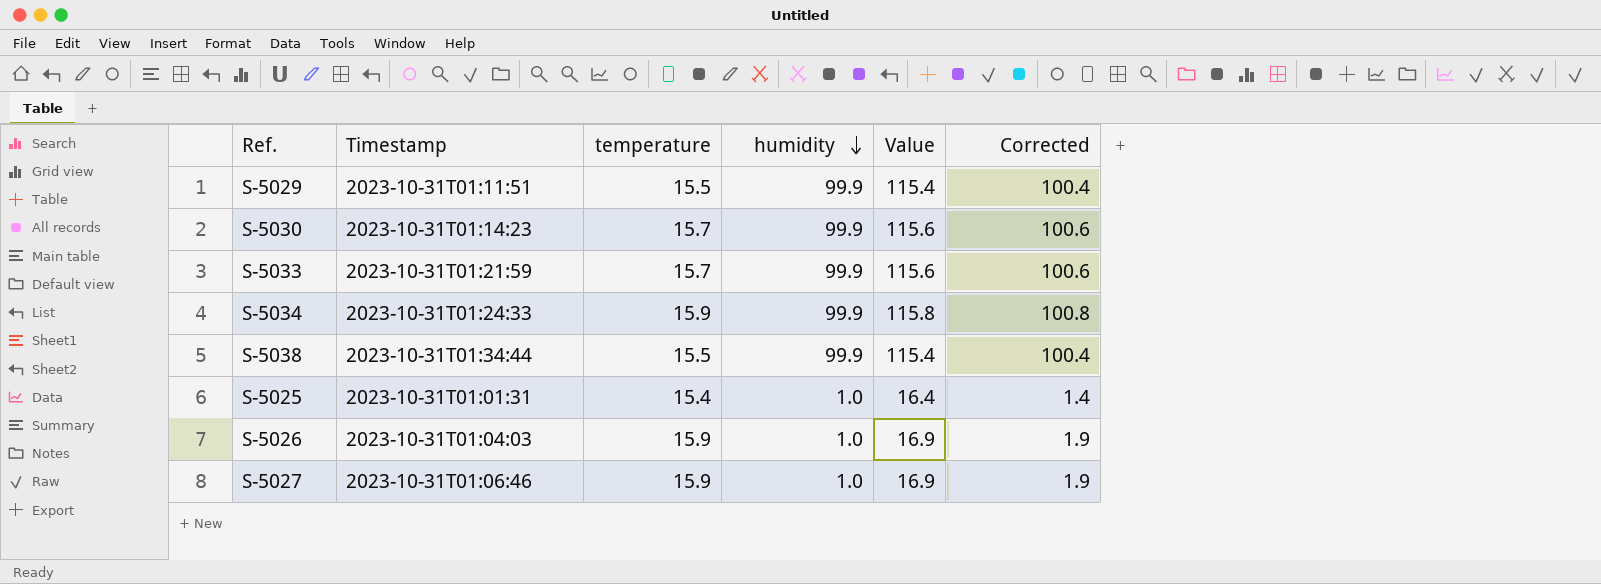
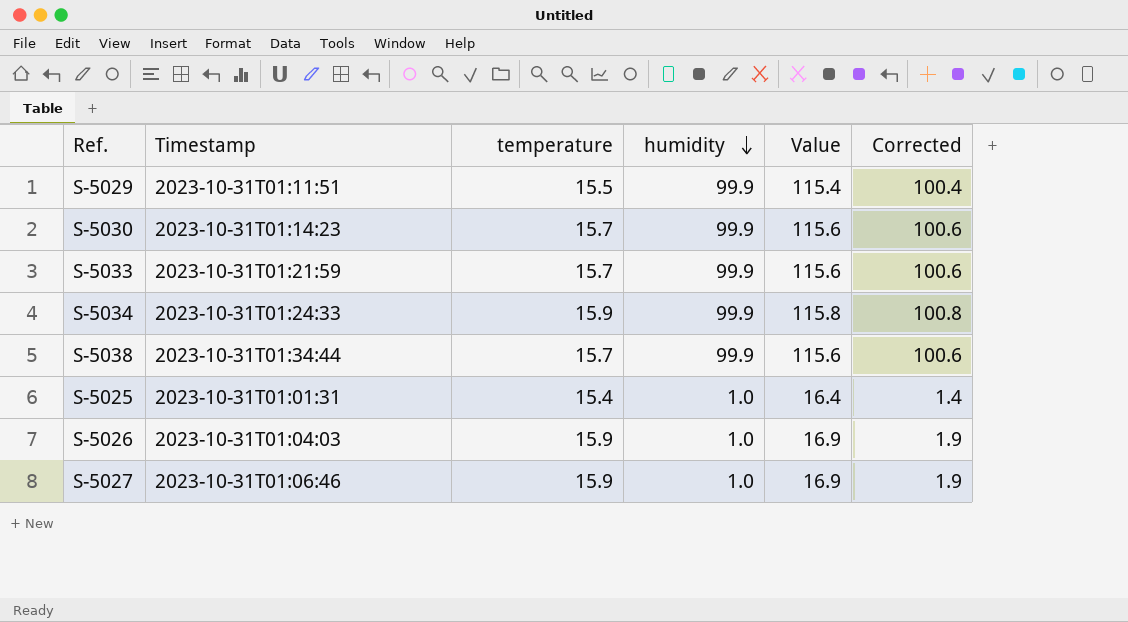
S-5038 | temperature: 15.5 -> 15.7
S-5038 | Value: 115.4 -> 115.6
S-5038 | Corrected: 100.4 -> 100.6

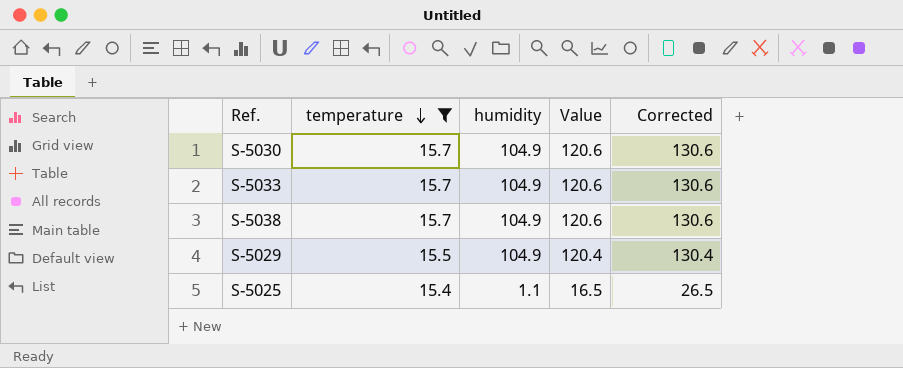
filter: none -> temperature != 15.9
row order: humidity descending -> temperature descending
column Timestamp | position: 2 -> none
column Corrected | formula: [Value] - 15 -> [Value] + 10
S-5030 | humidity: 99.9 -> 104.9
S-5030 | Value: 115.6 -> 120.6
S-5033 | humidity: 99.9 -> 104.9
S-5033 | Value: 115.6 -> 120.6
S-5038 | humidity: 99.9 -> 104.9
S-5038 | Value: 115.6 -> 120.6
S-5029 | humidity: 99.9 -> 104.9
S-5029 | Value: 115.4 -> 120.4
S-5025 | humidity: 1.0 -> 1.1
S-5025 | Value: 16.4 -> 16.5

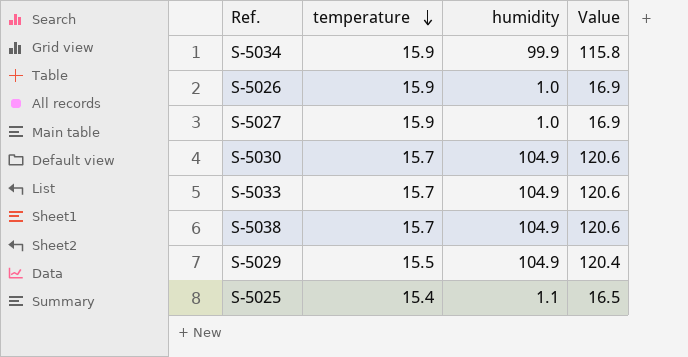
filter: temperature != 15.9 -> none
column Corrected | formula: [Value] + 10 -> none

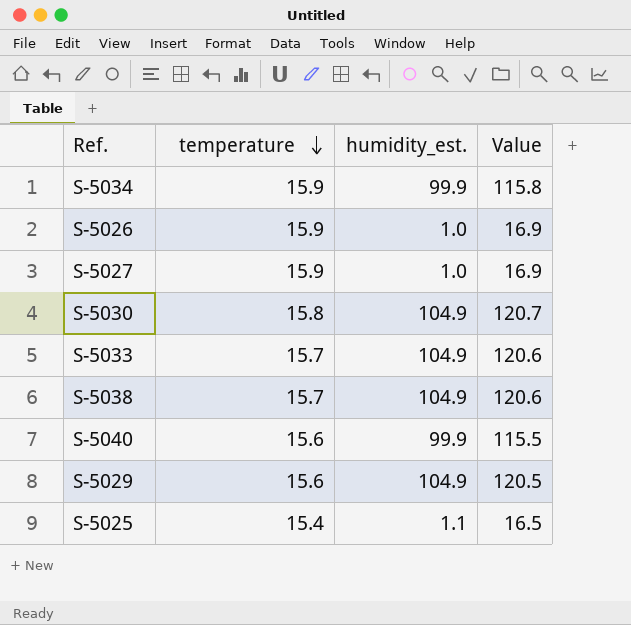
column name: humidity -> humidity_est.
S-5030 | temperature: 15.7 -> 15.8
S-5030 | Value: 120.6 -> 120.7
row S-5040: none -> 15.6 | 99.9 | 115.5
S-5029 | temperature: 15.5 -> 15.6
S-5029 | Value: 120.4 -> 120.5

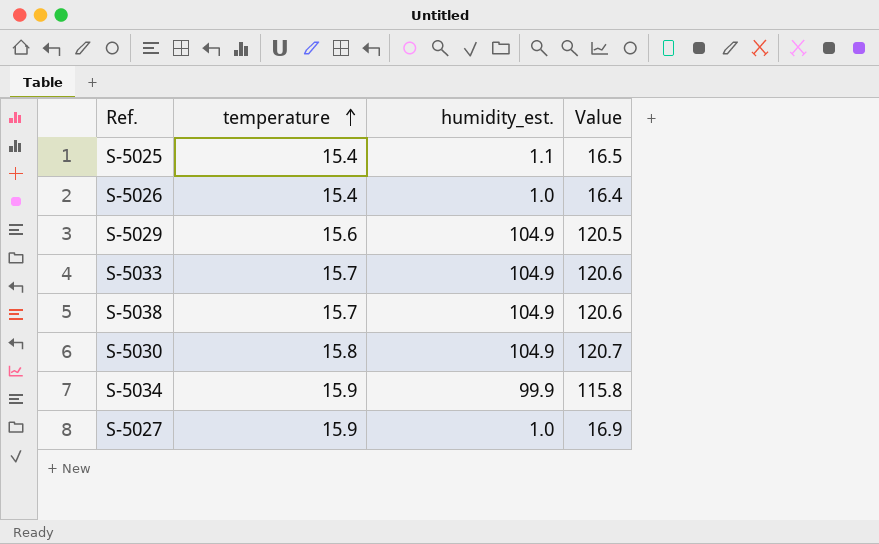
row order: temperature descending -> temperature ascending
row S-5040: 15.6 | 99.9 | 115.5 -> none
S-5026 | temperature: 15.9 -> 15.4
S-5026 | Value: 16.9 -> 16.4

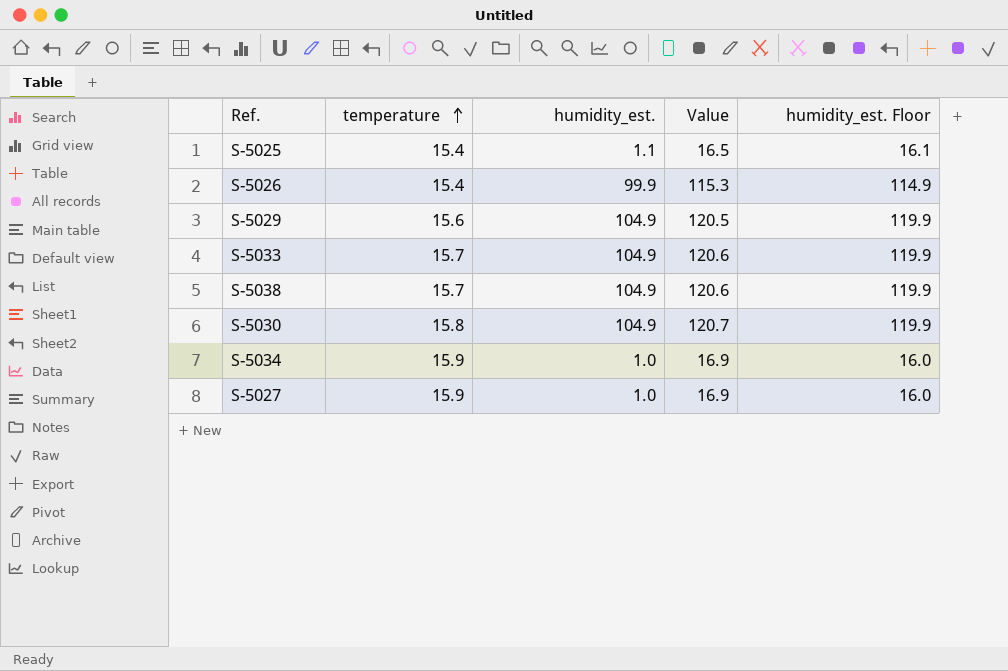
column humidity_est. Floor | formula: none -> [humidity_est.] + 15
S-5026 | humidity_est.: 1.0 -> 99.9
S-5026 | Value: 16.4 -> 115.3
S-5034 | humidity_est.: 99.9 -> 1.0
S-5034 | Value: 115.8 -> 16.9

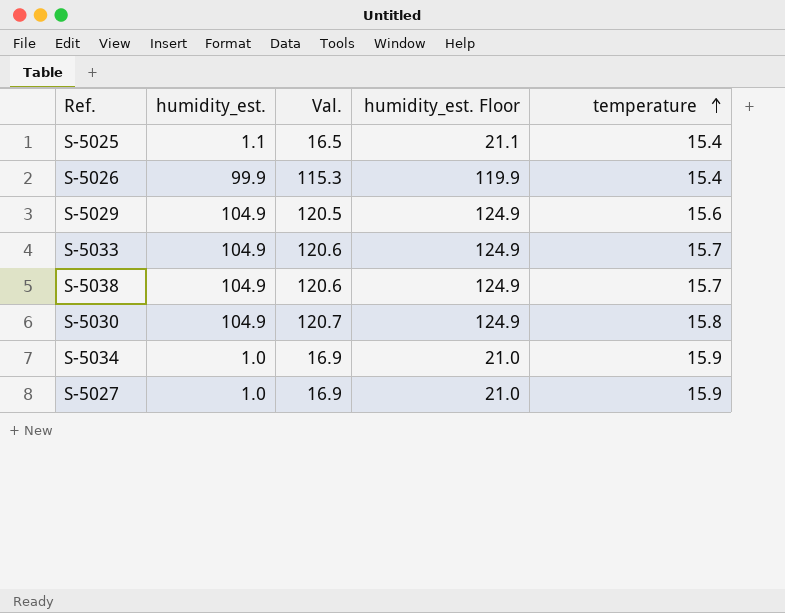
column name: Value -> Val.
column humidity_est. Floor | formula: [humidity_est.] + 15 -> [humidity_est.] + 20
column temperature | position: 2 -> 5

